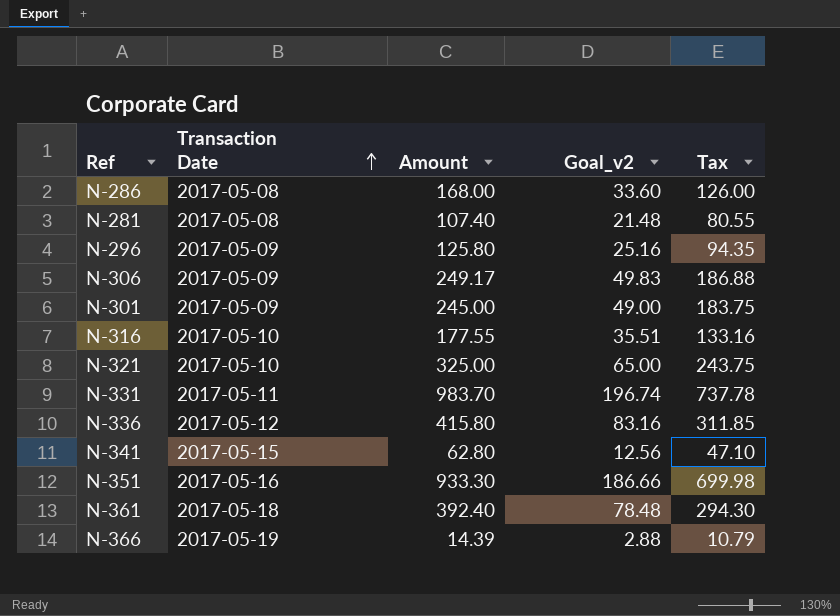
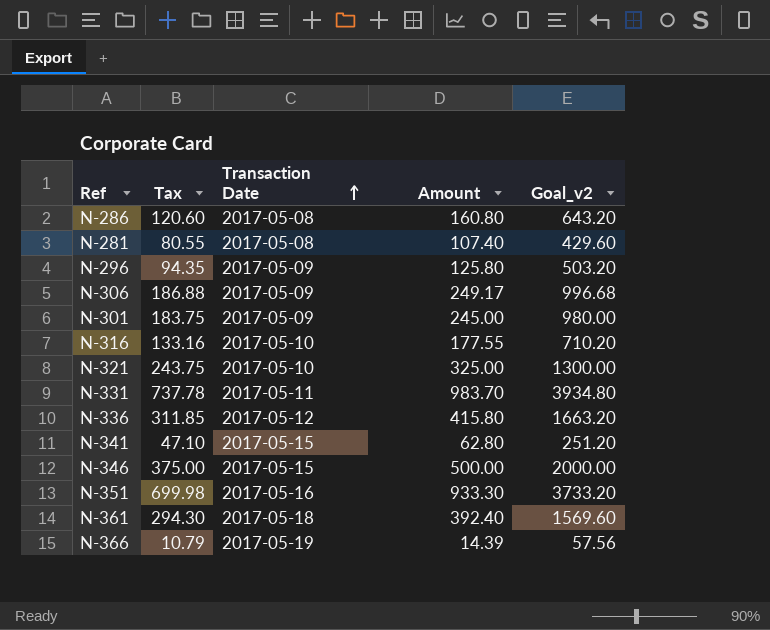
column Tax | position: 5 -> 2
column Goal_v2 | formula: [Amount] * 0.2 -> [Amount] * 4
N-286 | Tax: 126.00 -> 120.60
N-286 | Amount: 168.00 -> 160.80
row N-346: none -> 375.00 | 2017-05-15 | 500.00 | 2000.00

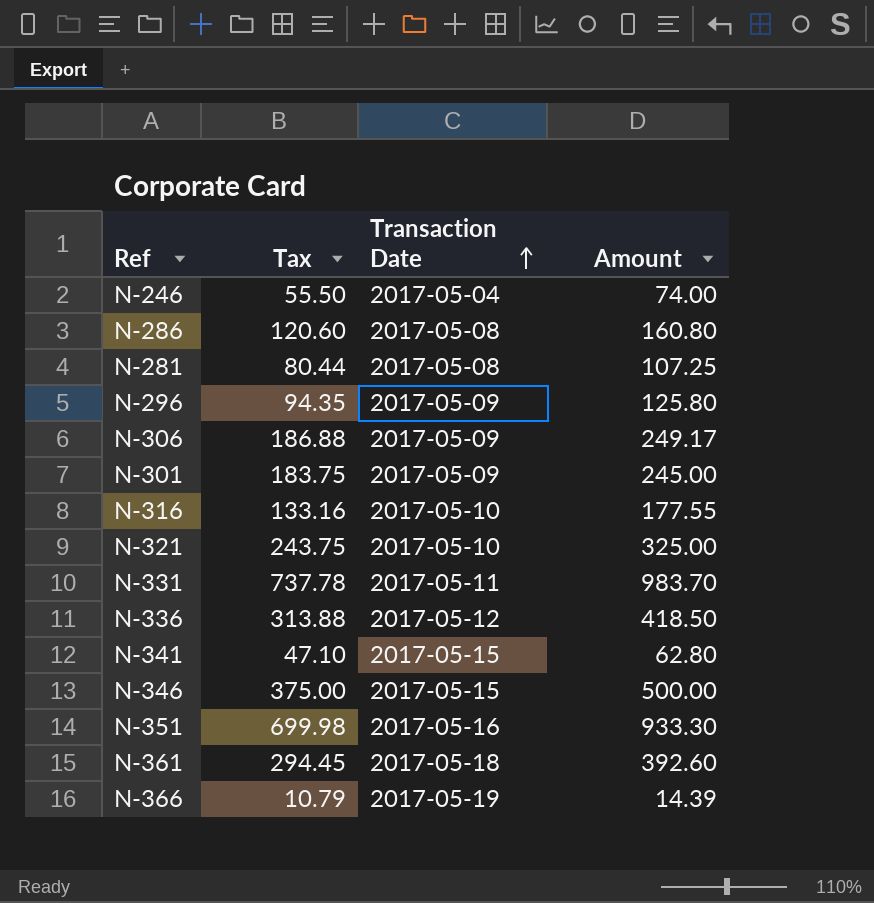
column Goal_v2 | formula: [Amount] * 4 -> none
row N-246: none -> 55.50 | 2017-05-04 | 74.00
N-281 | Tax: 80.55 -> 80.44
N-281 | Amount: 107.40 -> 107.25
N-336 | Tax: 311.85 -> 313.88
N-336 | Amount: 415.80 -> 418.50
N-361 | Tax: 294.30 -> 294.45
N-361 | Amount: 392.40 -> 392.60

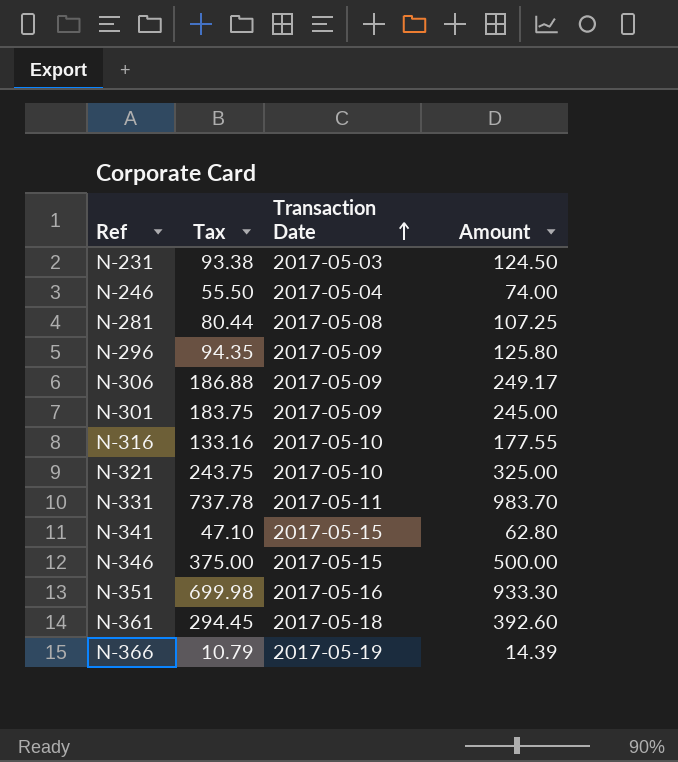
row N-286: 120.60 | 2017-05-08 | 160.80 -> none
row N-336: 313.88 | 2017-05-12 | 418.50 -> none
row N-231: none -> 93.38 | 2017-05-03 | 124.50

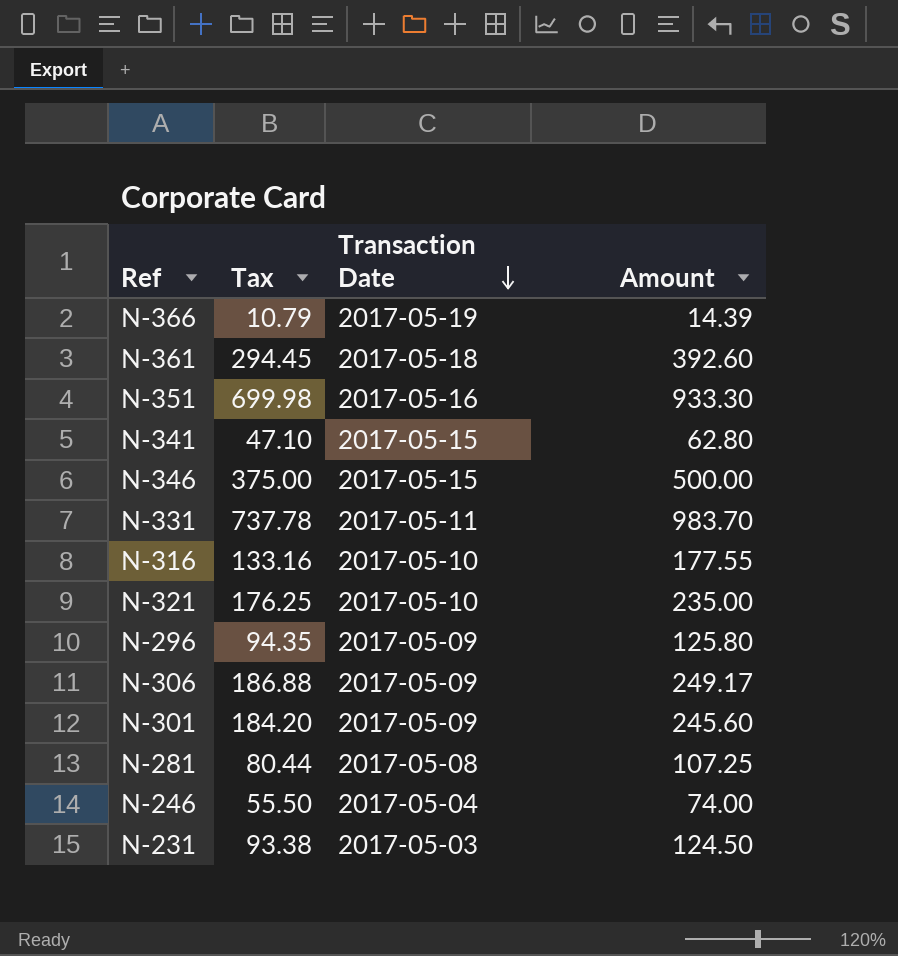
row order: Transaction Date ascending -> Transaction Date descending
N-321 | Tax: 243.75 -> 176.25
N-321 | Amount: 325.00 -> 235.00
N-301 | Tax: 183.75 -> 184.20
N-301 | Amount: 245.00 -> 245.60

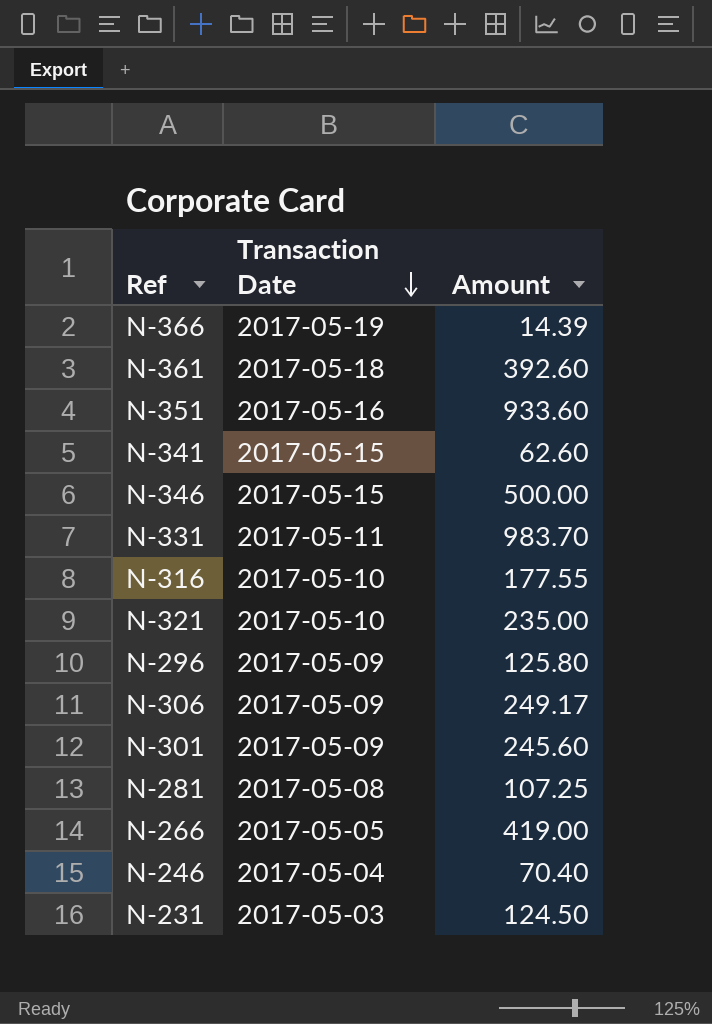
column Tax | formula: [Amount] * 0.75 -> none
N-351 | Amount: 933.30 -> 933.60
N-341 | Amount: 62.80 -> 62.60
row N-266: none -> 2017-05-05 | 419.00
N-246 | Amount: 74.00 -> 70.40

